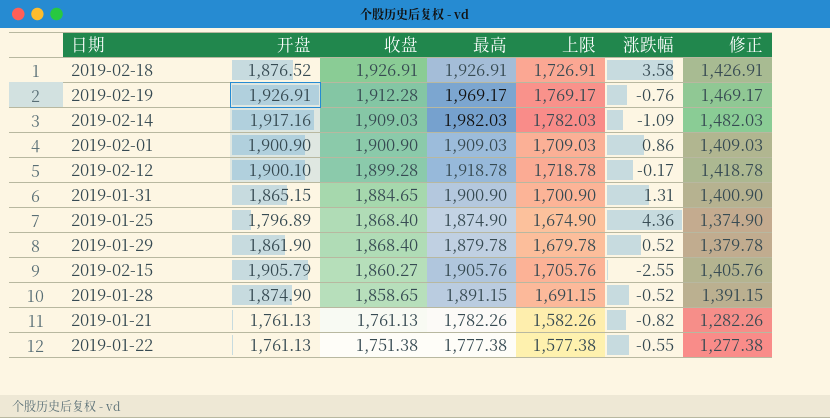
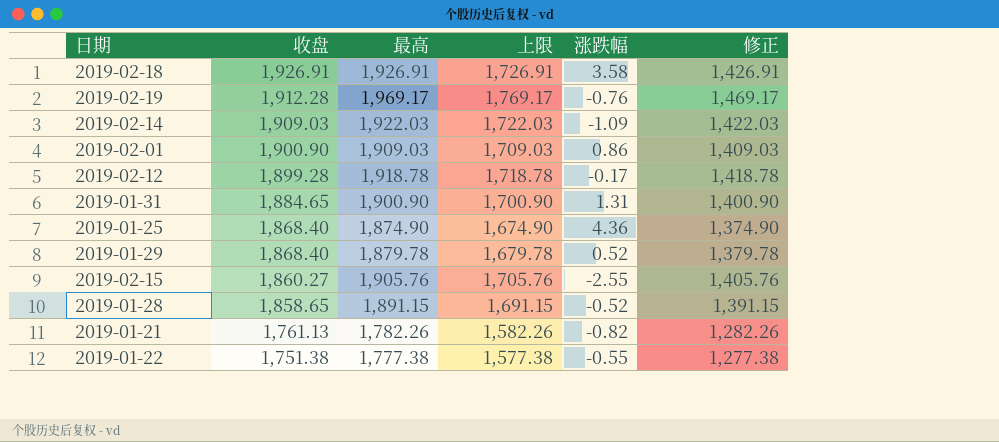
column 开盘 | position: 2 -> none
2019-02-14 | 最高: 1,982.03 -> 1,922.03
2019-02-14 | 上限: 1,782.03 -> 1,722.03
2019-02-14 | 修正: 1,482.03 -> 1,422.03

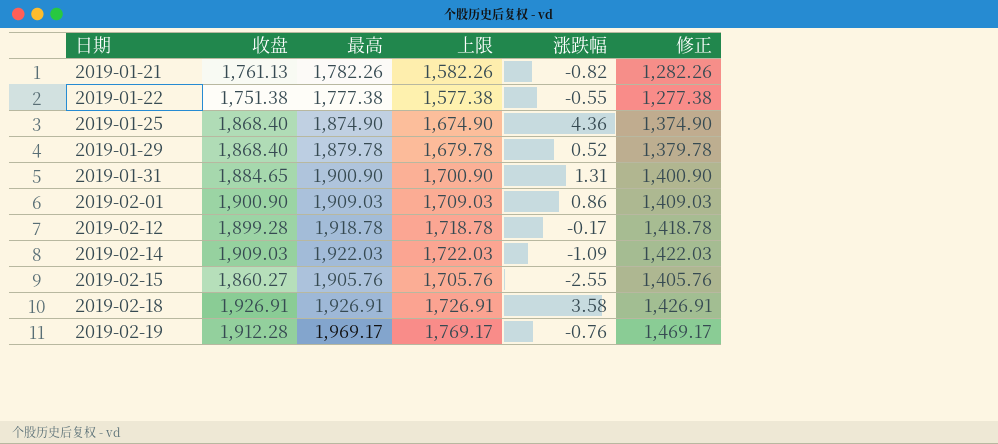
row order: 收盘 descending -> 日期 ascending
row 2019-01-28: 1,858.65 | 1,891.15 | 1,691.15 | -0.52 | 1,391.15 -> none

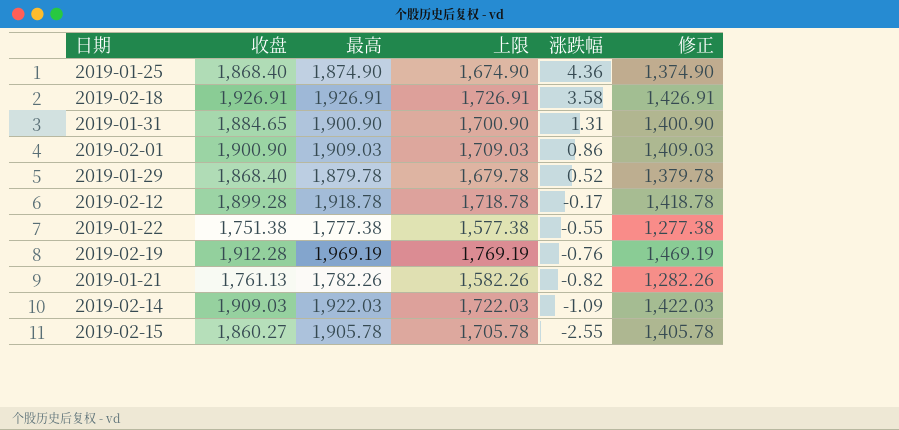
row order: 日期 ascending -> 涨跌幅 descending
2019-02-19 | 最高: 1,969.17 -> 1,969.19
2019-02-19 | 上限: 1,769.17 -> 1,769.19
2019-02-19 | 修正: 1,469.17 -> 1,469.19
2019-02-15 | 最高: 1,905.76 -> 1,905.78
2019-02-15 | 上限: 1,705.76 -> 1,705.78
2019-02-15 | 修正: 1,405.76 -> 1,405.78

